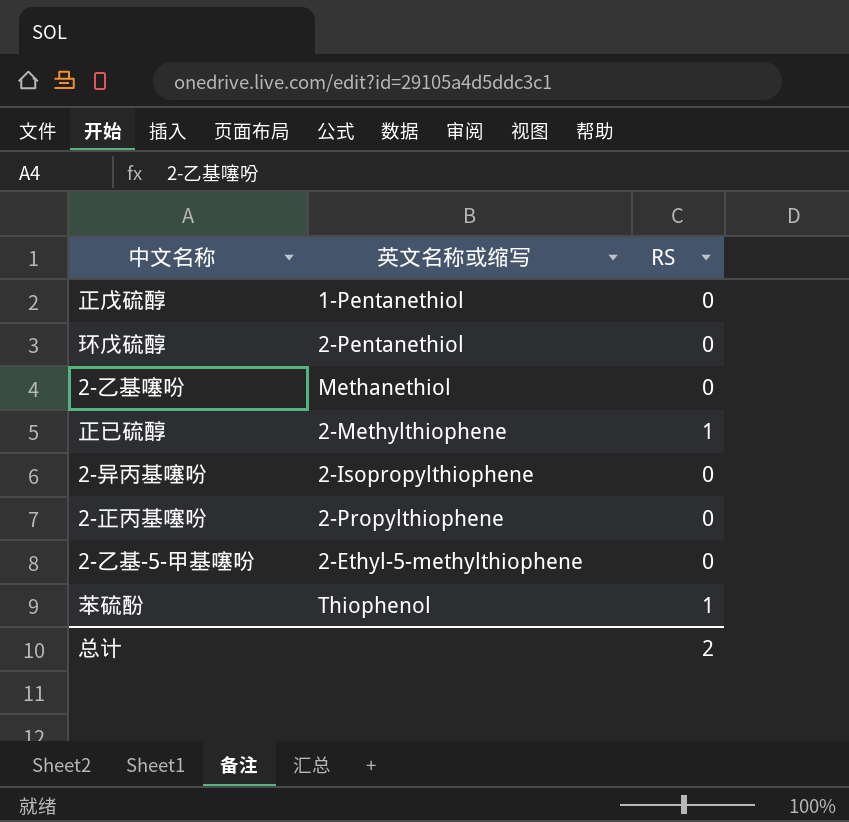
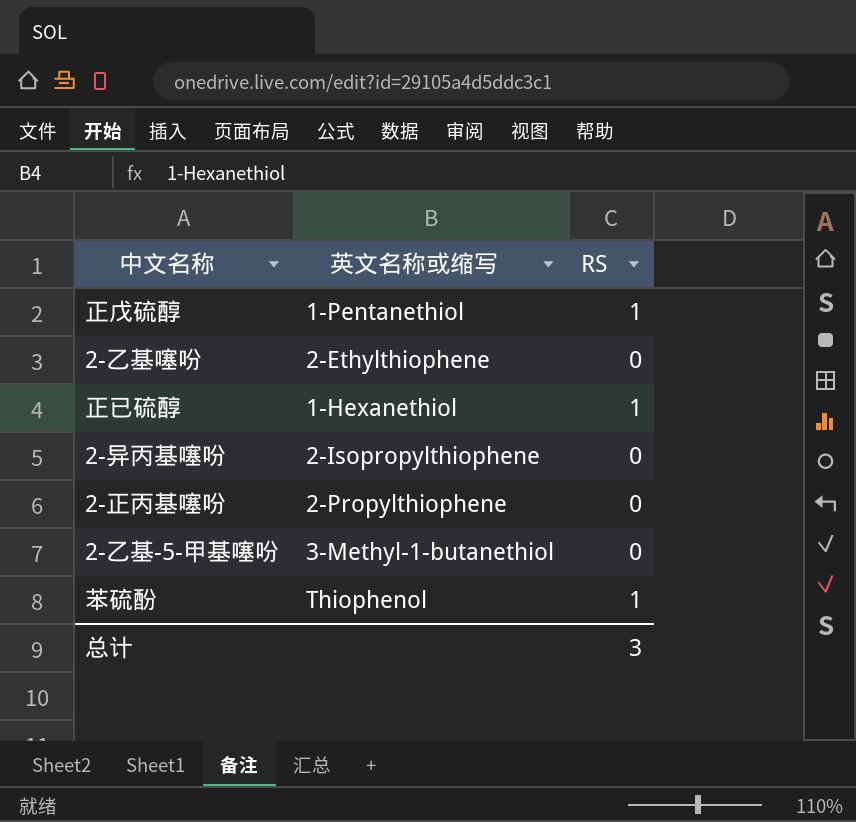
row 环戊硫醇: 2-Pentanethiol | 0 -> none
正戊硫醇 | RS: 0 -> 1
2-乙基噻吩 | 英文名称或缩写: Methanethiol -> 2-Ethylthiophene
正已硫醇 | 英文名称或缩写: 2-Methylthiophene -> 1-Hexanethiol
2-乙基-5-甲基噻吩 | 英文名称或缩写: 2-Ethyl-5-methylthiophene -> 3-Methyl-1-butanethiol
总计 | RS: 2 -> 3

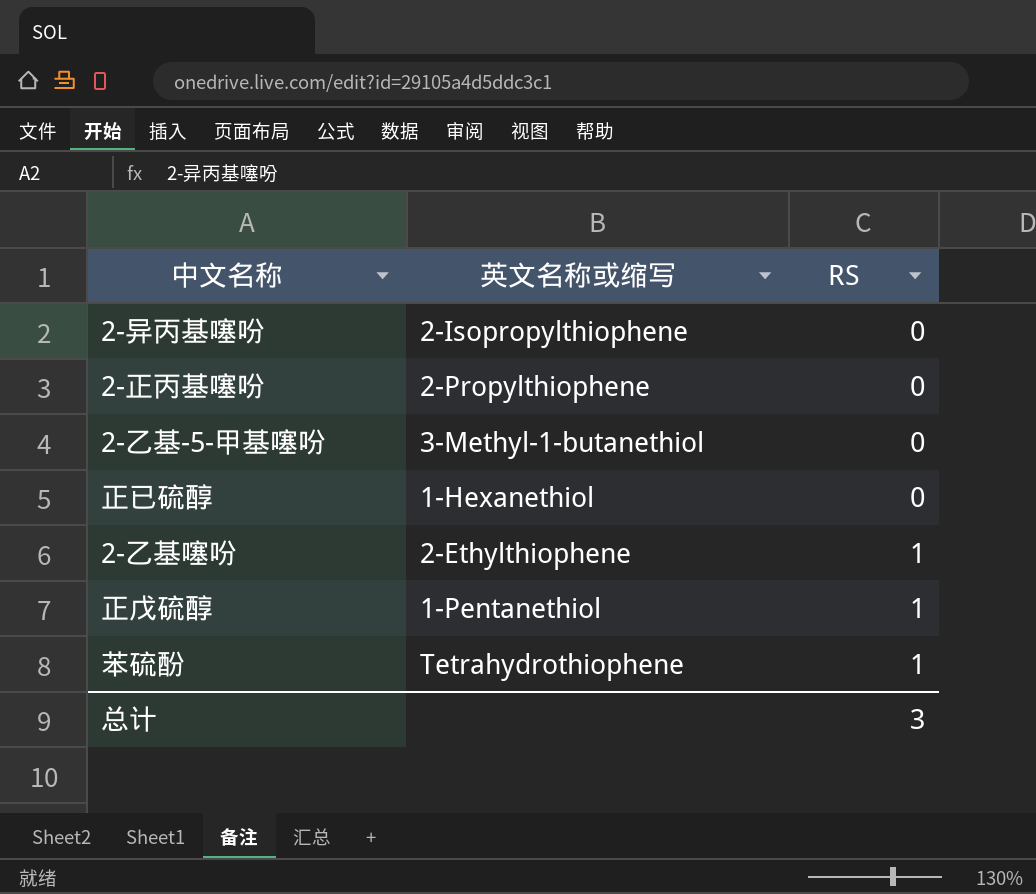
row order: none -> RS ascending
正已硫醇 | RS: 1 -> 0
2-乙基噻吩 | RS: 0 -> 1
苯硫酚 | 英文名称或缩写: Thiophenol -> Tetrahydrothiophene

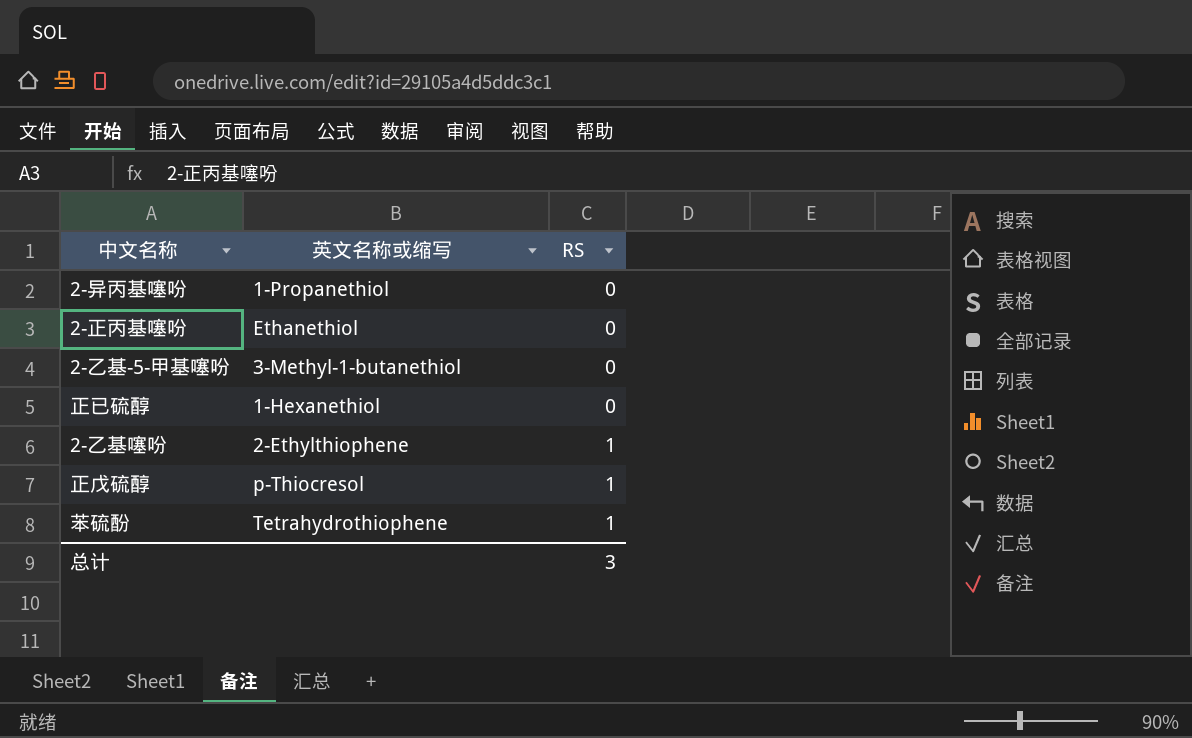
2-异丙基噻吩 | 英文名称或缩写: 2-Isopropylthiophene -> 1-Propanethiol
2-正丙基噻吩 | 英文名称或缩写: 2-Propylthiophene -> Ethanethiol
正戊硫醇 | 英文名称或缩写: 1-Pentanethiol -> p-Thiocresol

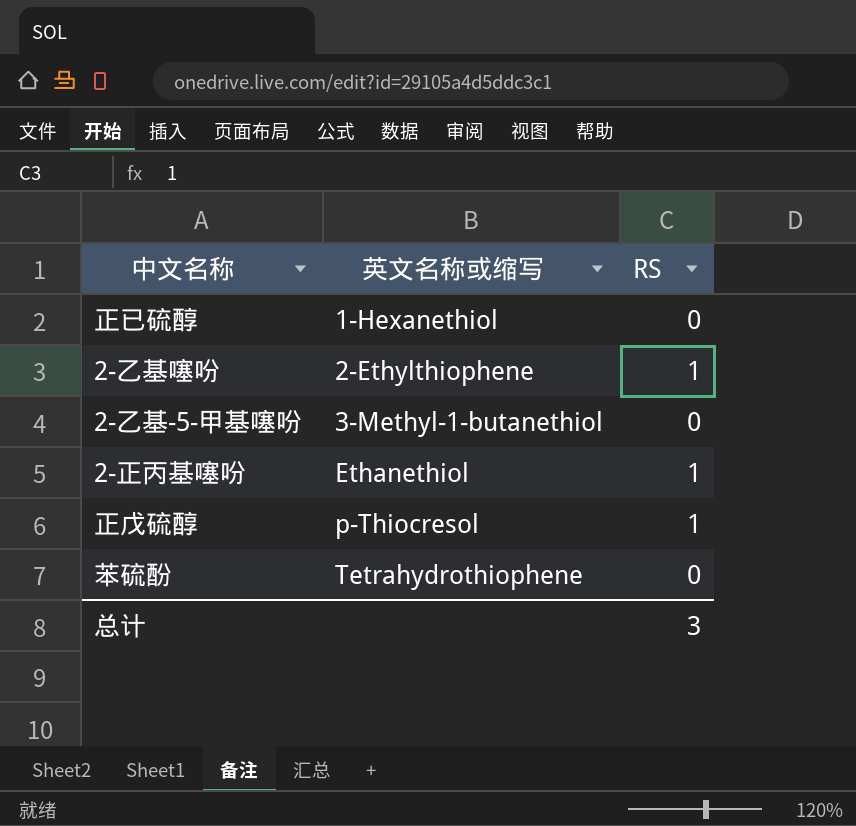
row order: RS ascending -> 英文名称或缩写 ascending
row 2-异丙基噻吩: 1-Propanethiol | 0 -> none
2-正丙基噻吩 | RS: 0 -> 1
苯硫酚 | RS: 1 -> 0

